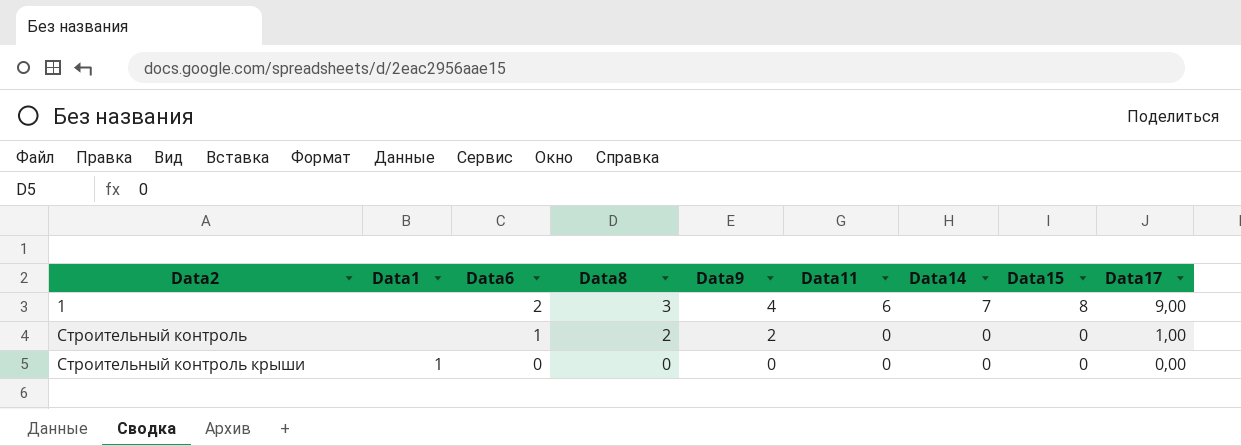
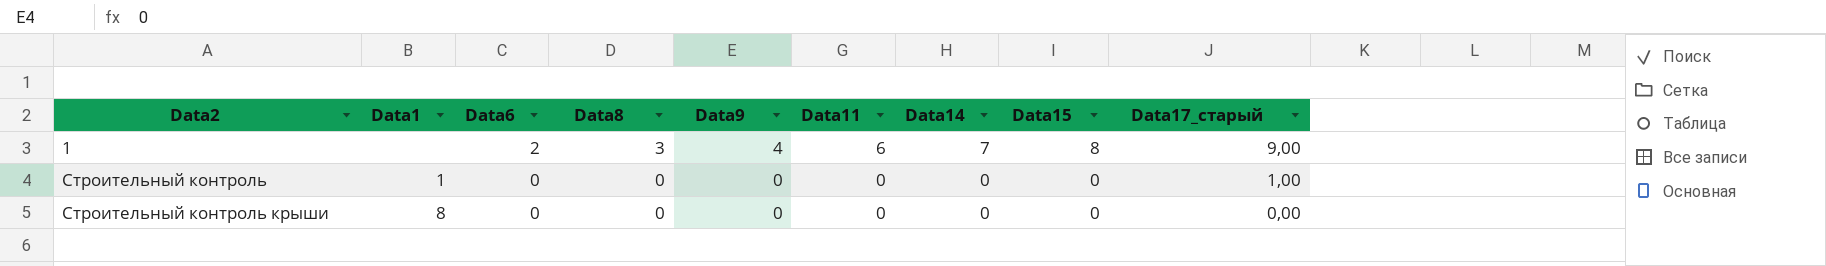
column name: Data17 -> Data17_старый
Строительный контроль | Data1: none -> 1
Строительный контроль | Data6: 1 -> 0
Строительный контроль | Data8: 2 -> 0
Строительный контроль | Data9: 2 -> 0
Строительный контроль крыши | Data1: 1 -> 8

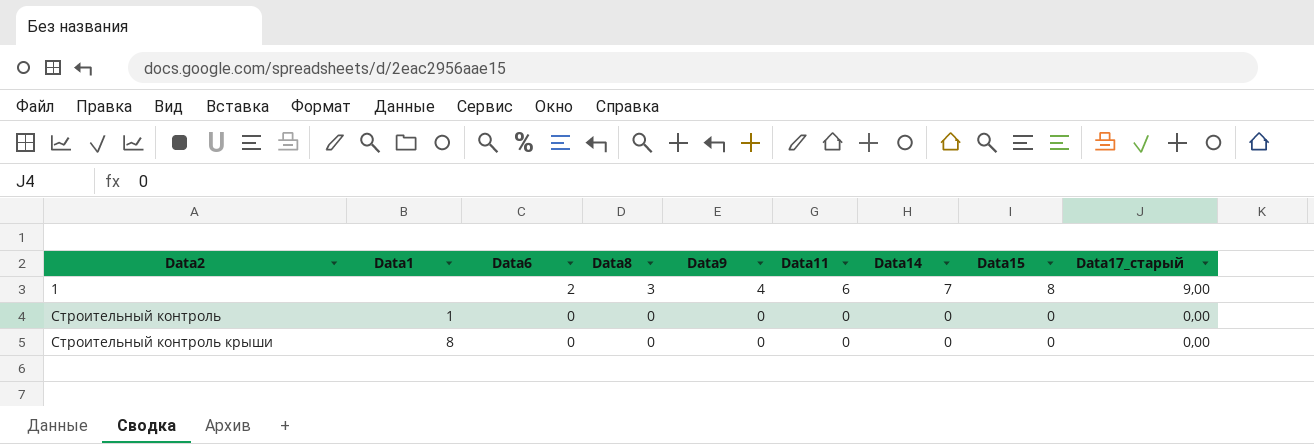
Строительный контроль | Data17_старый: 1,00 -> 0,00

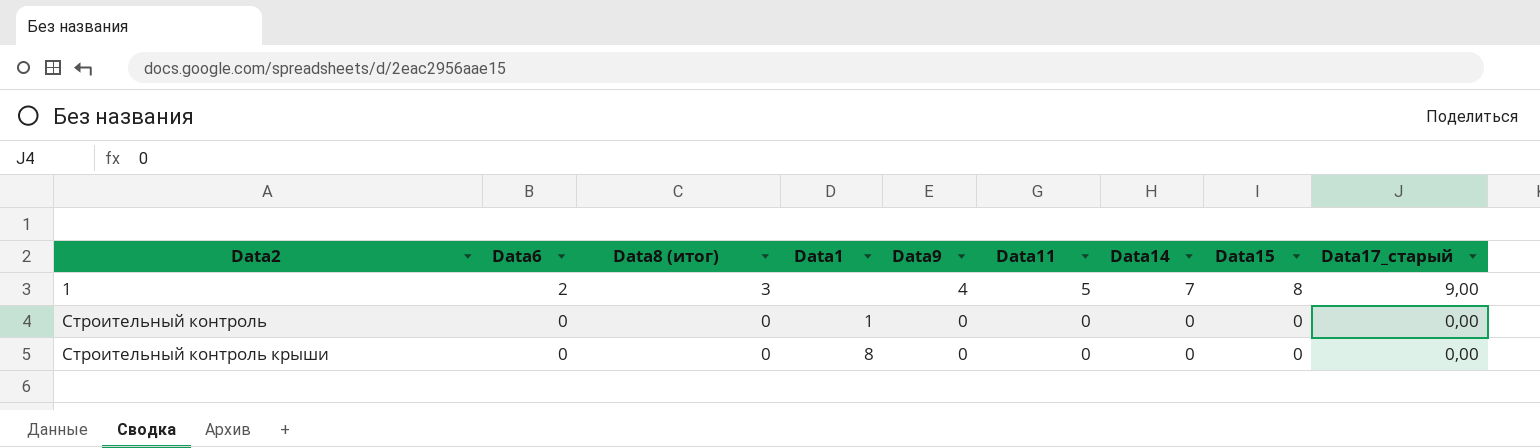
column name: Data8 -> Data8 (итог)
column Data1 | position: 2 -> 4
1 | Data11: 6 -> 5

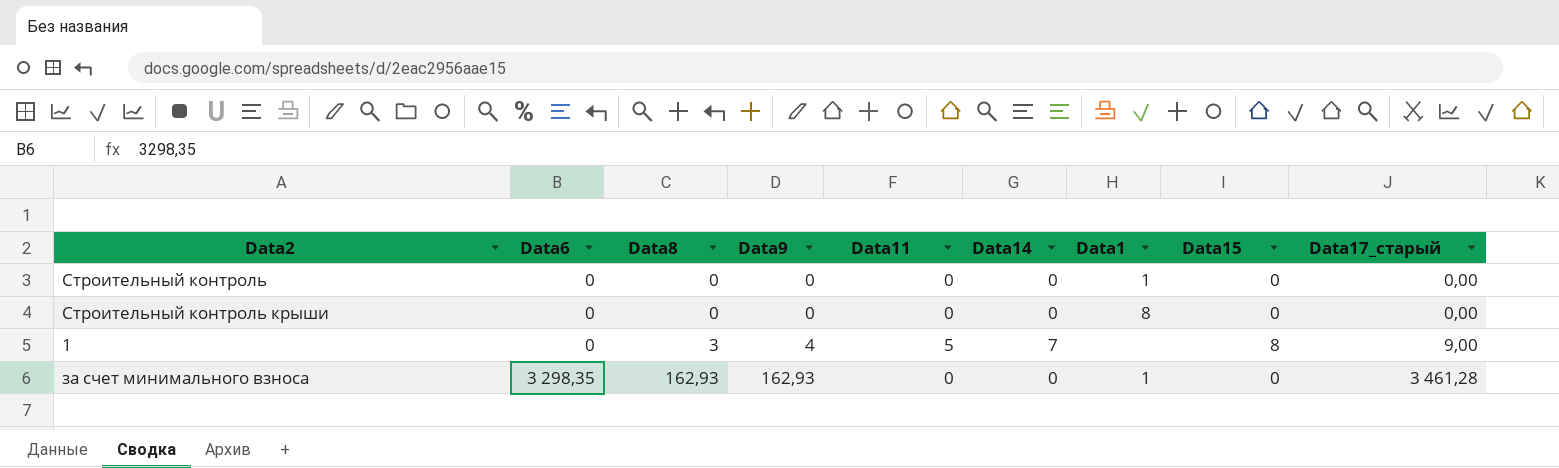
row order: Data2 ascending -> Data6 ascending
column name: Data8 (итог) -> Data8
column Data1 | position: 4 -> 7
1 | Data6: 2 -> 0
row за счет минимального взноса: none -> 3 298,35 | 162,93 | 162,93 | 0 | 0 | 1 | 0 | 3 461,28

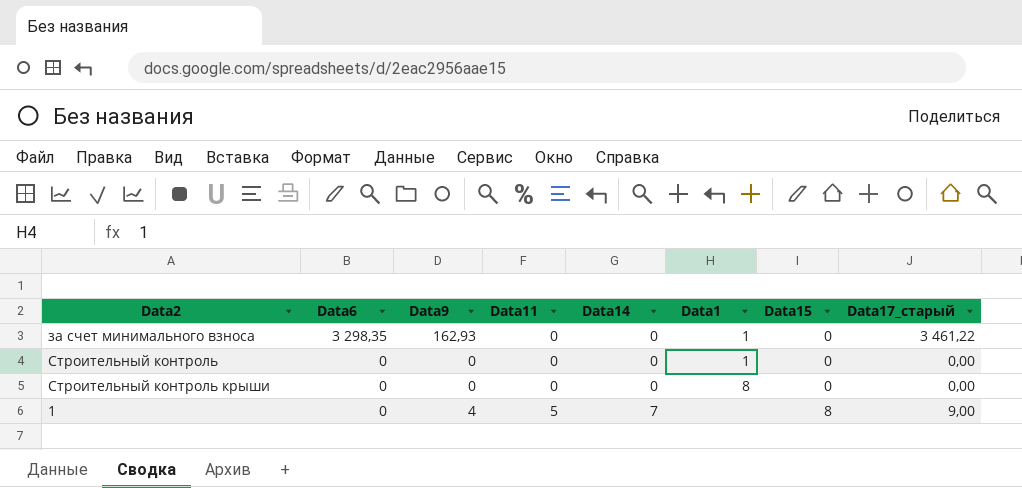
row order: Data6 ascending -> Data6 descending
column Data8 | position: 3 -> none
за счет минимального взноса | Data17_старый: 3 461,28 -> 3 461,22

